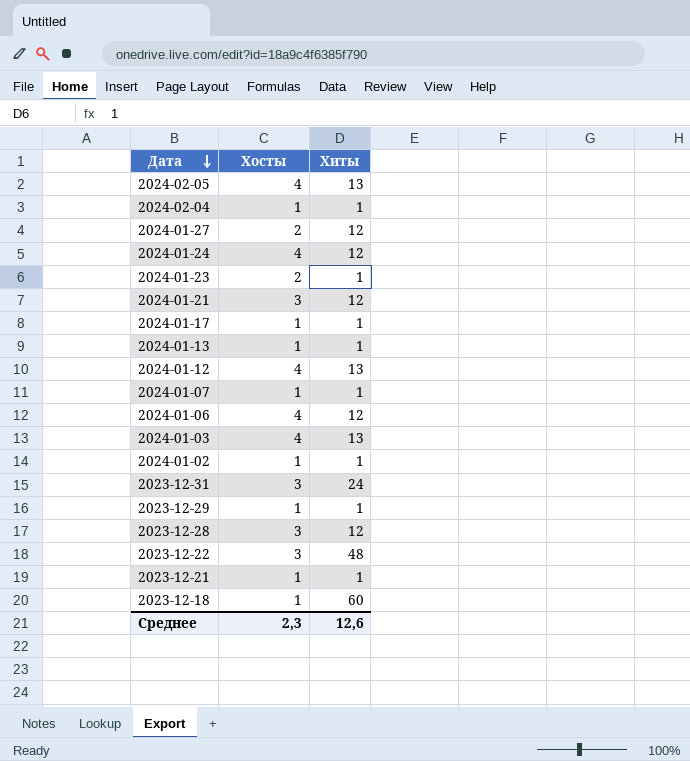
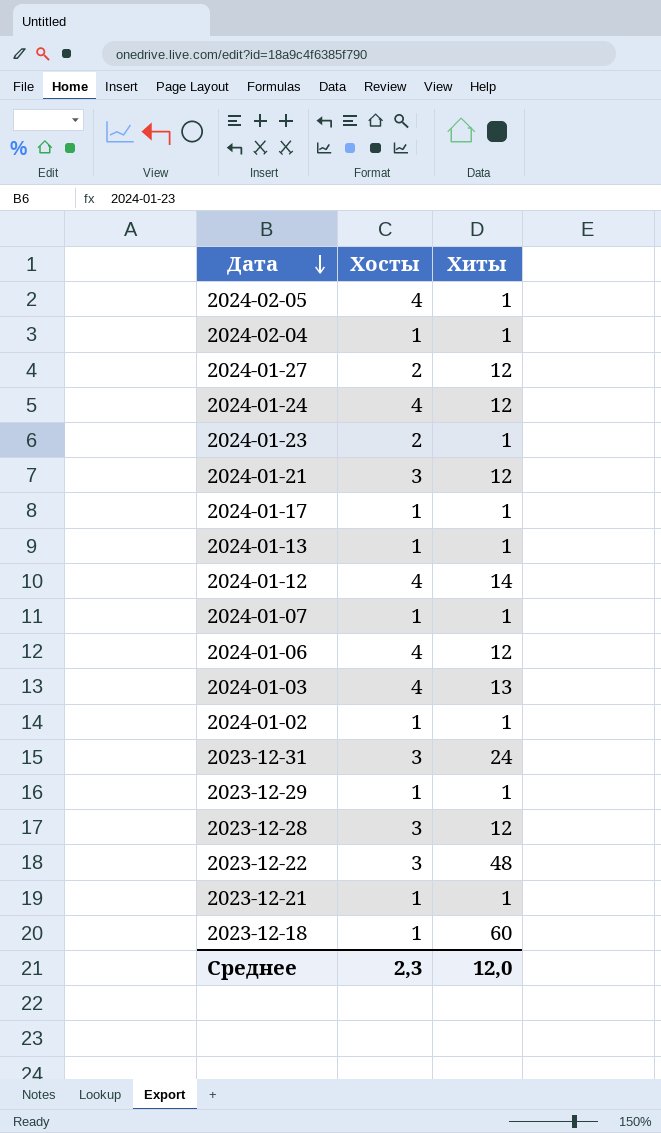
2024-02-05 | Хиты: 13 -> 1
2024-01-12 | Хиты: 13 -> 14
Среднее | Хиты: 12,6 -> 12,0

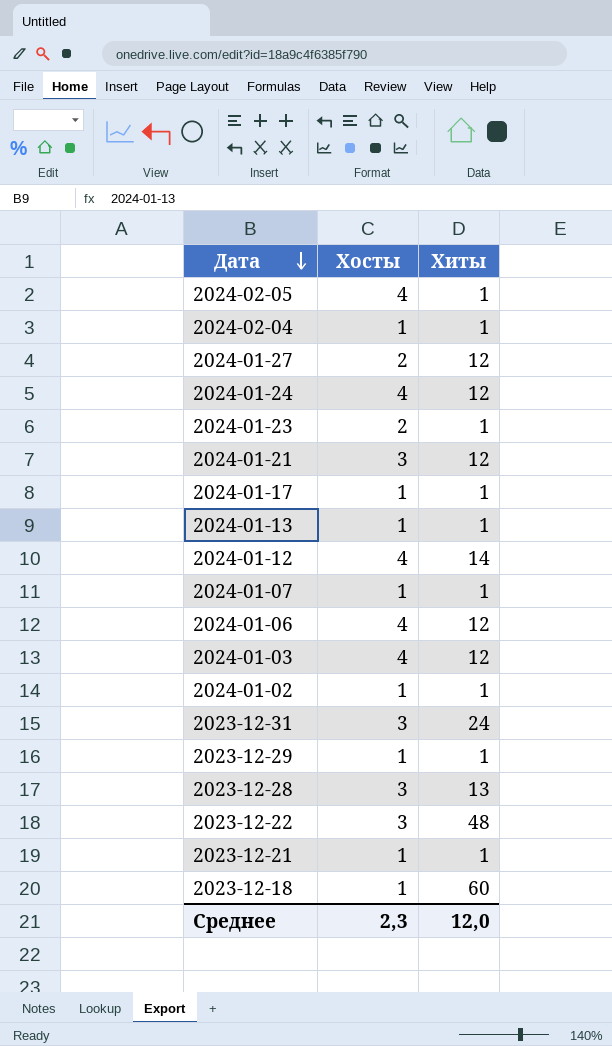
2024-01-03 | Хиты: 13 -> 12
2023-12-28 | Хиты: 12 -> 13

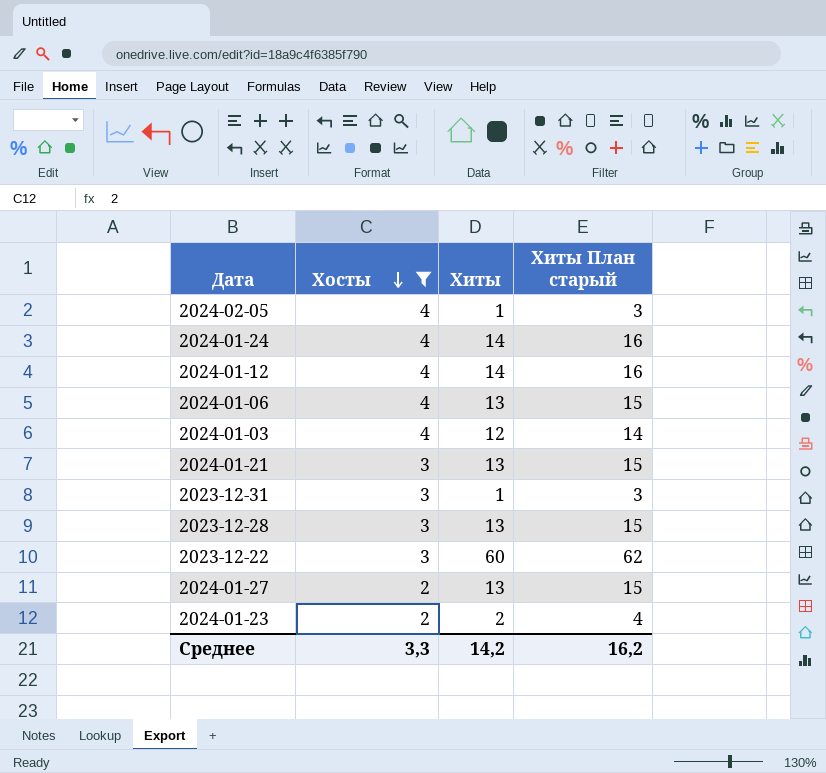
filter: none -> Хосты != 1
row order: Дата descending -> Хосты descending
column Хиты План старый | formula: none -> [Хиты] + 2
2024-01-24 | Хиты: 12 -> 14
2024-01-06 | Хиты: 12 -> 13
2024-01-21 | Хиты: 12 -> 13
2023-12-31 | Хиты: 24 -> 1
2023-12-22 | Хиты: 48 -> 60
2024-01-27 | Хиты: 12 -> 13
2024-01-23 | Хиты: 1 -> 2
Среднее | Хосты: 2,3 -> 3,3
Среднее | Хиты: 12,0 -> 14,2

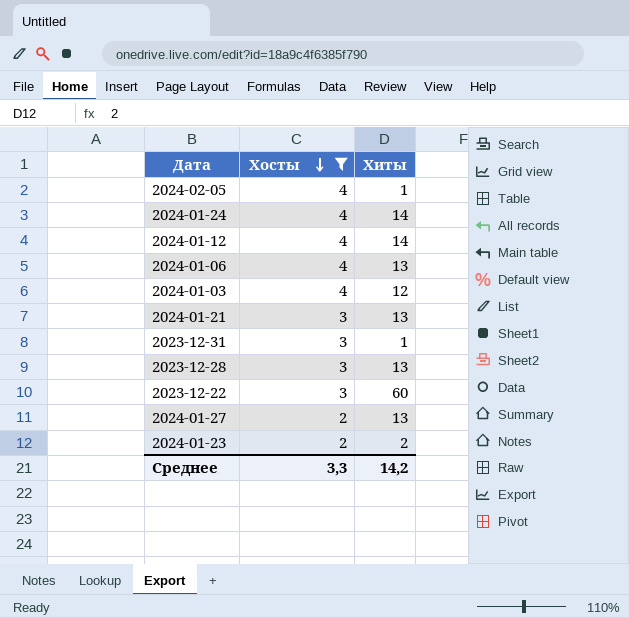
column Хиты План старый | formula: [Хиты] + 2 -> none

